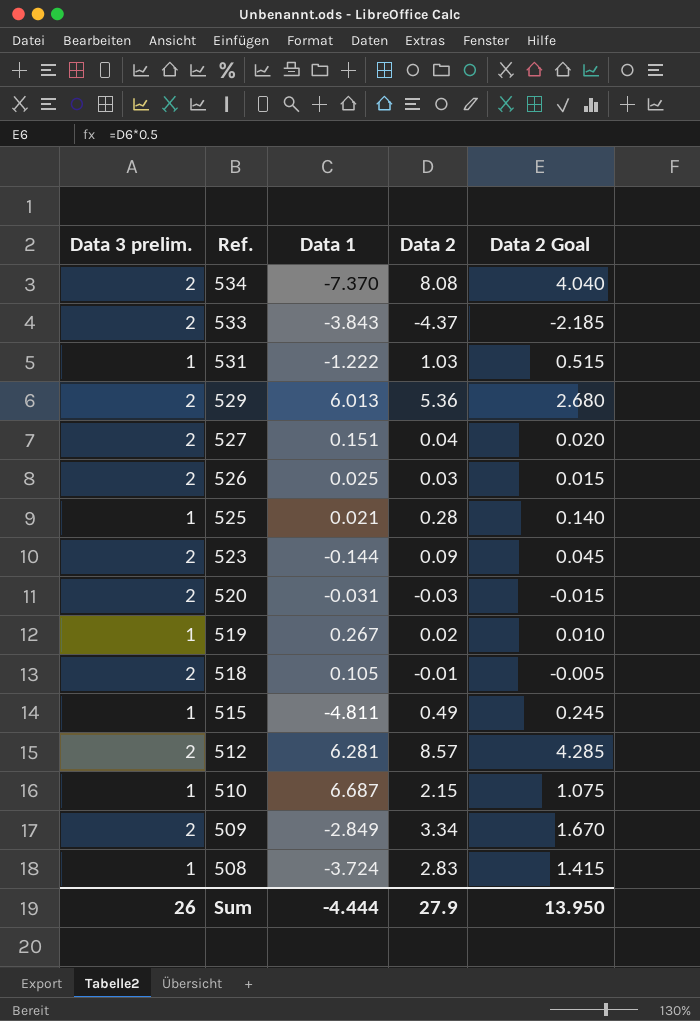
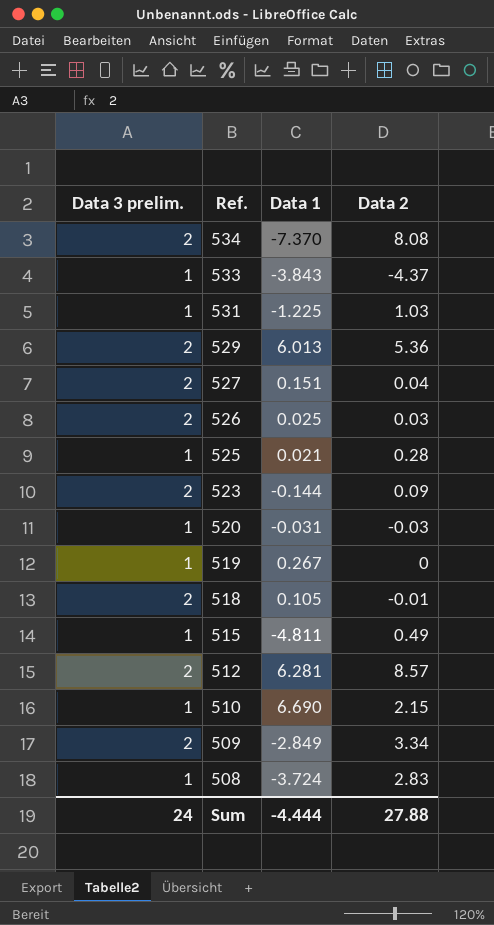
column Data 2 Goal | formula: [Data 2] * 0.5 -> none
533 | Data 3 prelim.: 2 -> 1
531 | Data 1: -1.222 -> -1.225
520 | Data 3 prelim.: 2 -> 1
519 | Data 2: 0.02 -> 0
510 | Data 1: 6.687 -> 6.690
Sum | Data 3 prelim.: 26 -> 24
Sum | Data 2: 27.9 -> 27.88

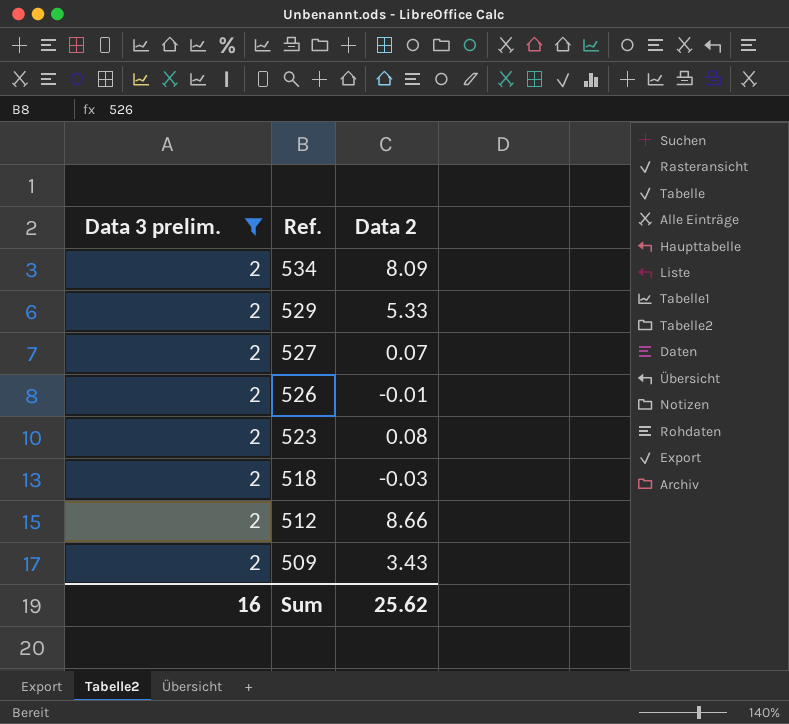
filter: none -> Data 3 prelim. = 2
column Data 1 | position: 3 -> none
534 | Data 2: 8.08 -> 8.09
529 | Data 2: 5.36 -> 5.33
527 | Data 2: 0.04 -> 0.07
526 | Data 2: 0.03 -> -0.01
523 | Data 2: 0.09 -> 0.08
518 | Data 2: -0.01 -> -0.03
512 | Data 2: 8.57 -> 8.66
509 | Data 2: 3.34 -> 3.43
Sum | Data 3 prelim.: 24 -> 16
Sum | Data 2: 27.88 -> 25.62

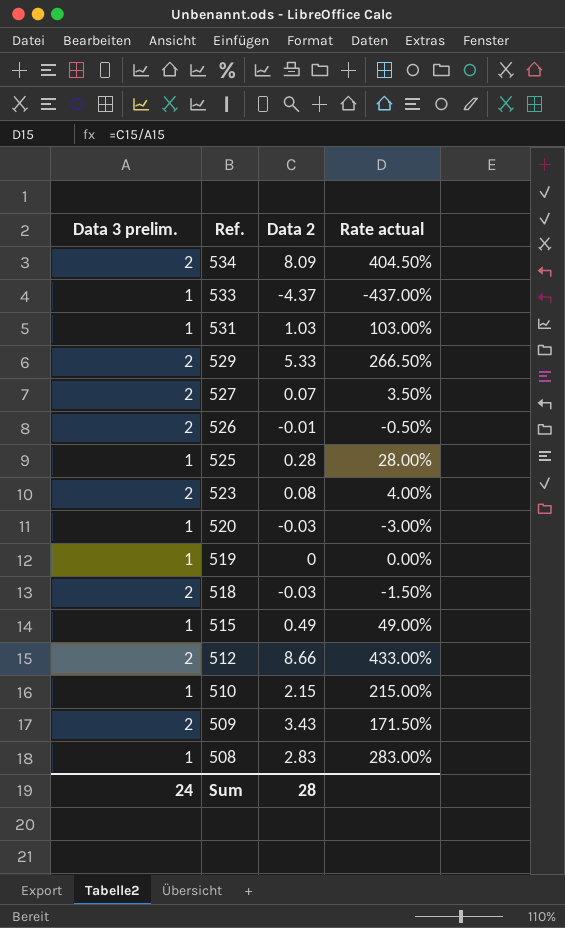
filter: Data 3 prelim. = 2 -> none
column Rate actual | formula: none -> [Data 2] / [Data 3 prelim.]
Sum | Data 3 prelim.: 16 -> 24
Sum | Data 2: 25.62 -> 28

